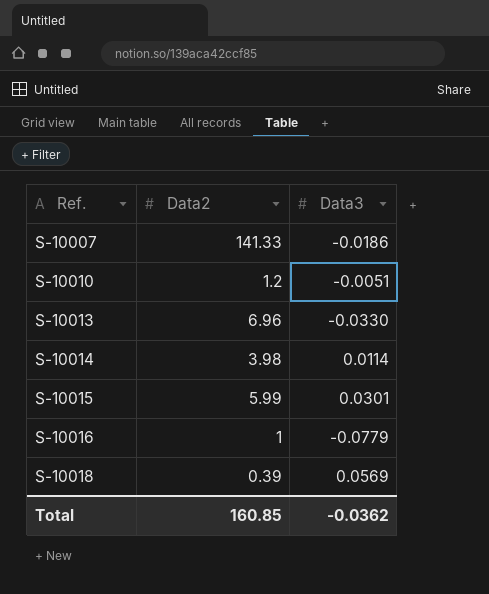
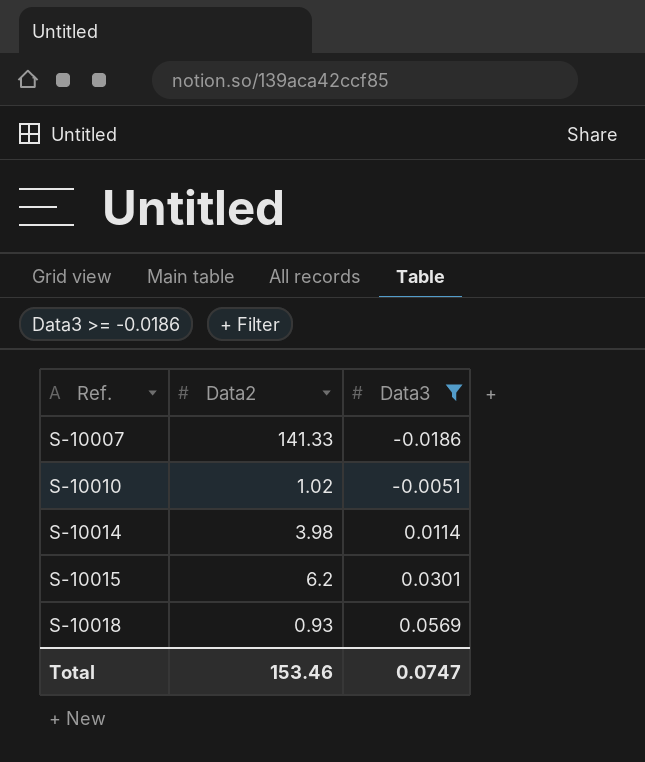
filter: none -> Data3 >= -0.0186
S-10010 | Data2: 1.2 -> 1.02
S-10015 | Data2: 5.99 -> 6.2
S-10018 | Data2: 0.39 -> 0.93
Total | Data2: 160.85 -> 153.46
Total | Data3: -0.0362 -> 0.0747

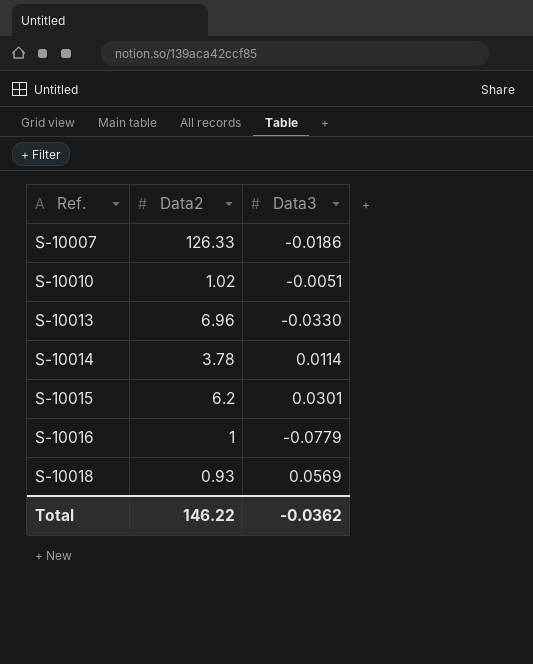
filter: Data3 >= -0.0186 -> none
S-10007 | Data2: 141.33 -> 126.33
S-10014 | Data2: 3.98 -> 3.78
Total | Data2: 153.46 -> 146.22
Total | Data3: 0.0747 -> -0.0362

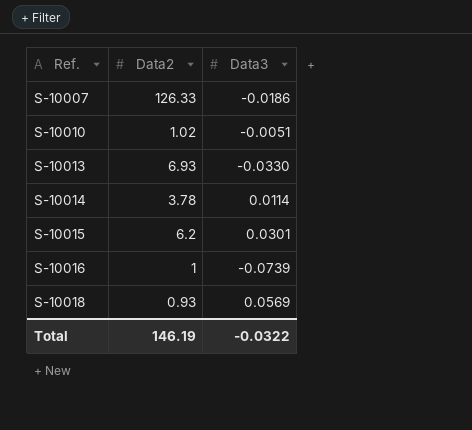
S-10013 | Data2: 6.96 -> 6.93
S-10016 | Data3: -0.0779 -> -0.0739
Total | Data2: 146.22 -> 146.19
Total | Data3: -0.0362 -> -0.0322

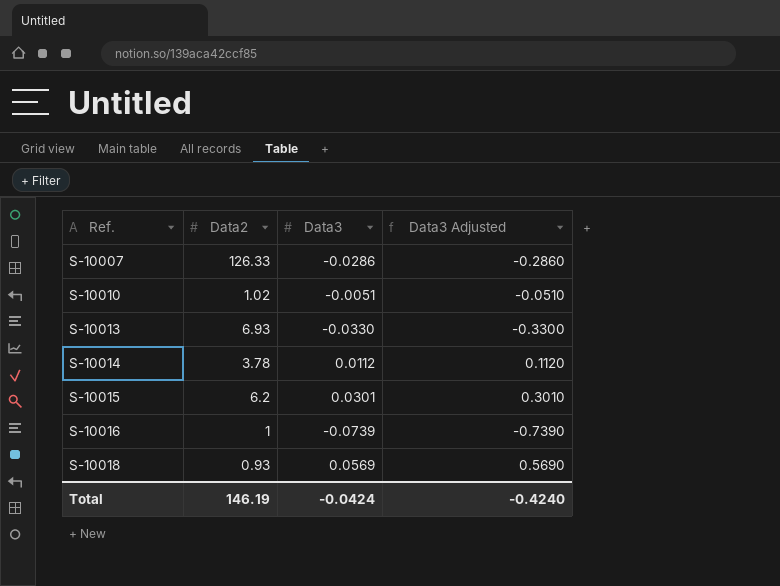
column Data3 Adjusted | formula: none -> [Data3] * 10
S-10007 | Data3: -0.0186 -> -0.0286
S-10014 | Data3: 0.0114 -> 0.0112
Total | Data3: -0.0322 -> -0.0424

